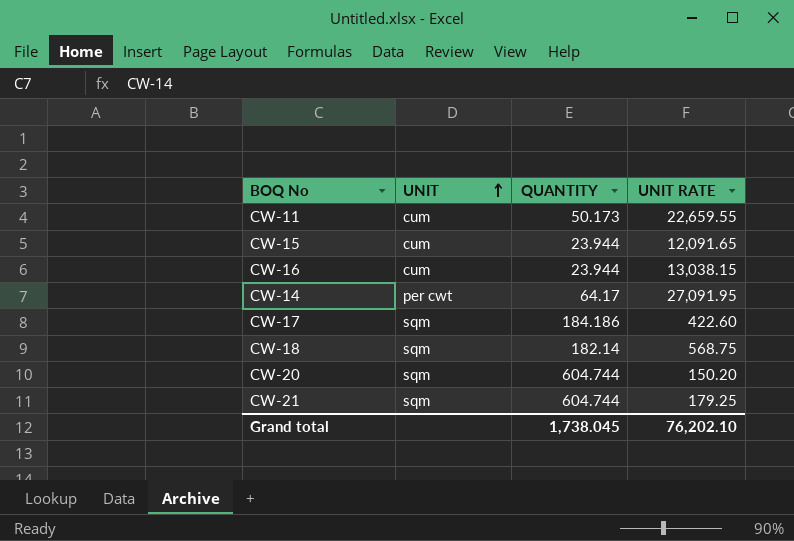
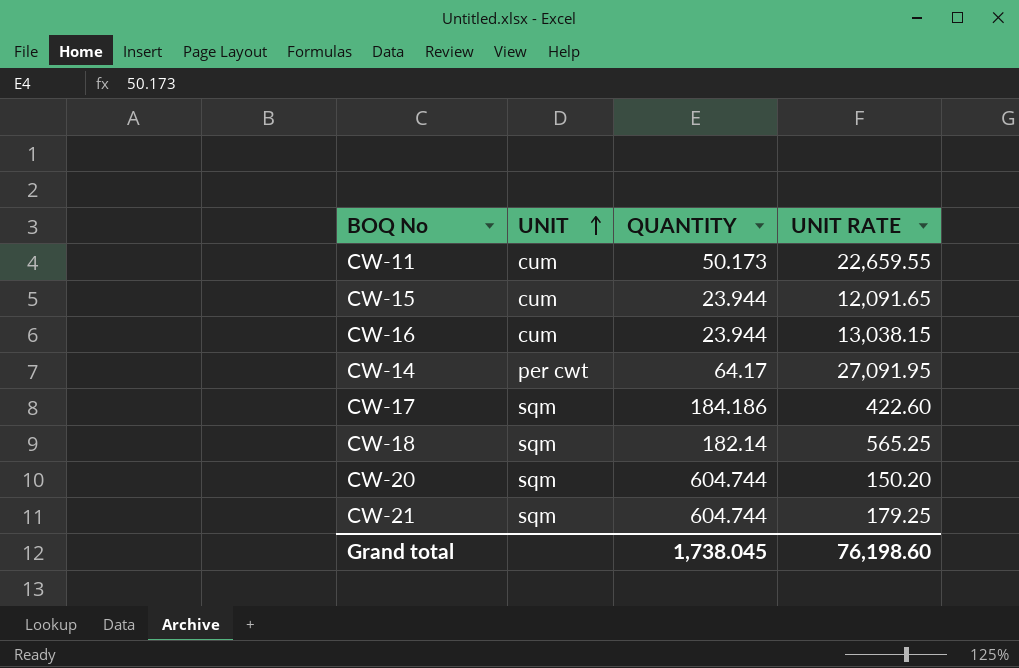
CW-18 | UNIT RATE: 568.75 -> 565.25
Grand total | UNIT RATE: 76,202.10 -> 76,198.60

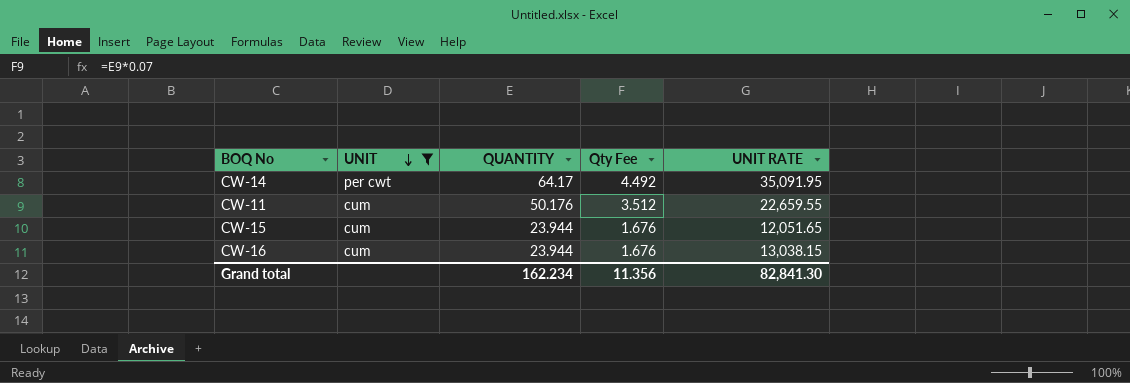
filter: none -> UNIT != sqm
row order: UNIT ascending -> UNIT descending
column Qty Fee | formula: none -> [QUANTITY] * 0.07
CW-14 | UNIT RATE: 27,091.95 -> 35,091.95
CW-11 | QUANTITY: 50.173 -> 50.176
CW-15 | UNIT RATE: 12,091.65 -> 12,051.65
Grand total | QUANTITY: 1,738.045 -> 162.234
Grand total | UNIT RATE: 76,198.60 -> 82,841.30

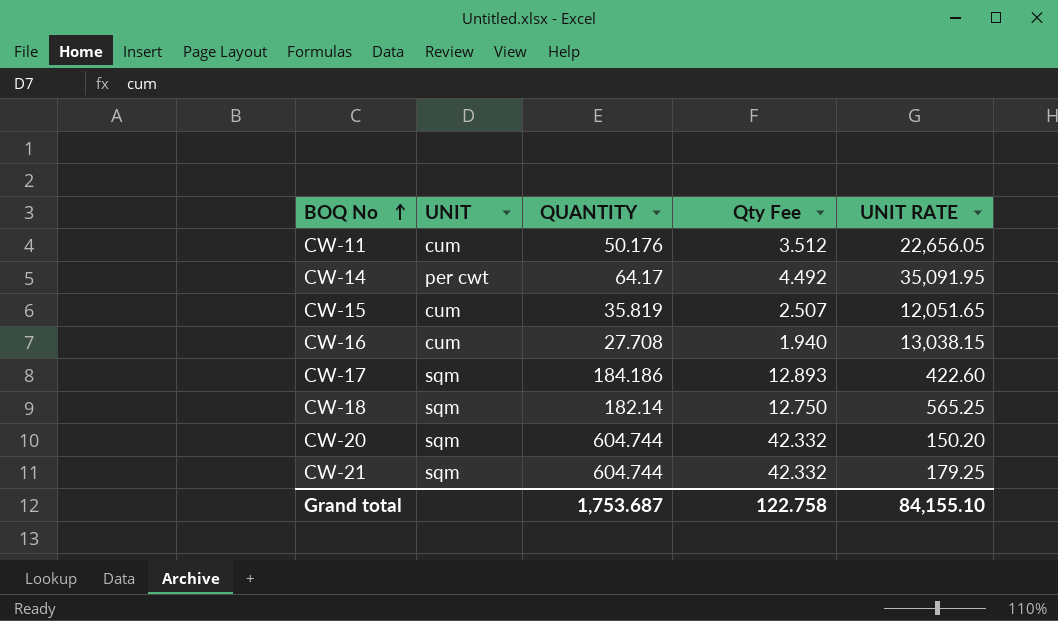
filter: UNIT != sqm -> none
row order: UNIT descending -> BOQ No ascending
CW-11 | UNIT RATE: 22,659.55 -> 22,656.05
CW-15 | QUANTITY: 23.944 -> 35.819
CW-15 | Qty Fee: 1.676 -> 2.507
CW-16 | QUANTITY: 23.944 -> 27.708
CW-16 | Qty Fee: 1.676 -> 1.940
Grand total | QUANTITY: 162.234 -> 1,753.687
Grand total | Qty Fee: 11.356 -> 122.758
Grand total | UNIT RATE: 82,841.30 -> 84,155.10

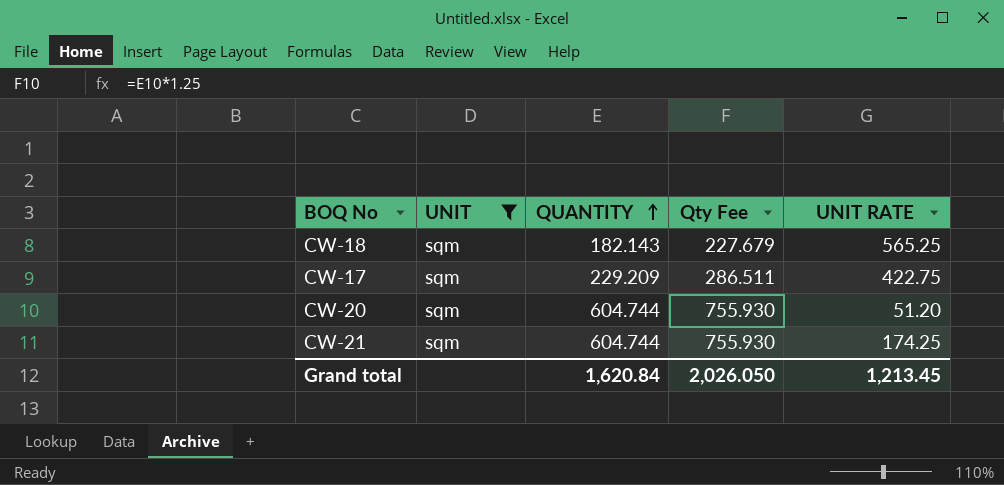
filter: none -> UNIT = sqm
row order: BOQ No ascending -> QUANTITY ascending
column Qty Fee | formula: [QUANTITY] * 0.07 -> [QUANTITY] * 1.25
CW-18 | QUANTITY: 182.14 -> 182.143
CW-17 | QUANTITY: 184.186 -> 229.209
CW-17 | UNIT RATE: 422.60 -> 422.75
CW-20 | UNIT RATE: 150.20 -> 51.20
CW-21 | UNIT RATE: 179.25 -> 174.25
Grand total | QUANTITY: 1,753.687 -> 1,620.84
Grand total | Qty Fee: 122.758 -> 2,026.050
Grand total | UNIT RATE: 84,155.10 -> 1,213.45

